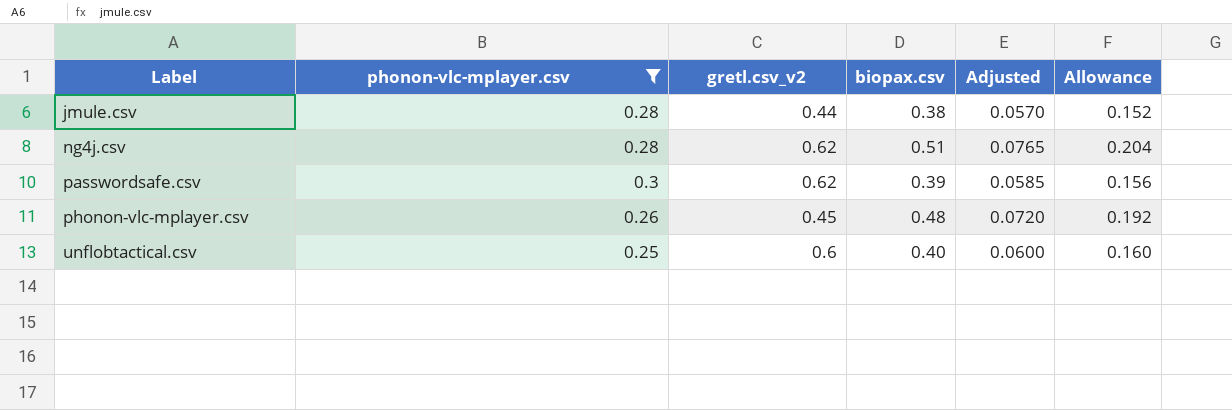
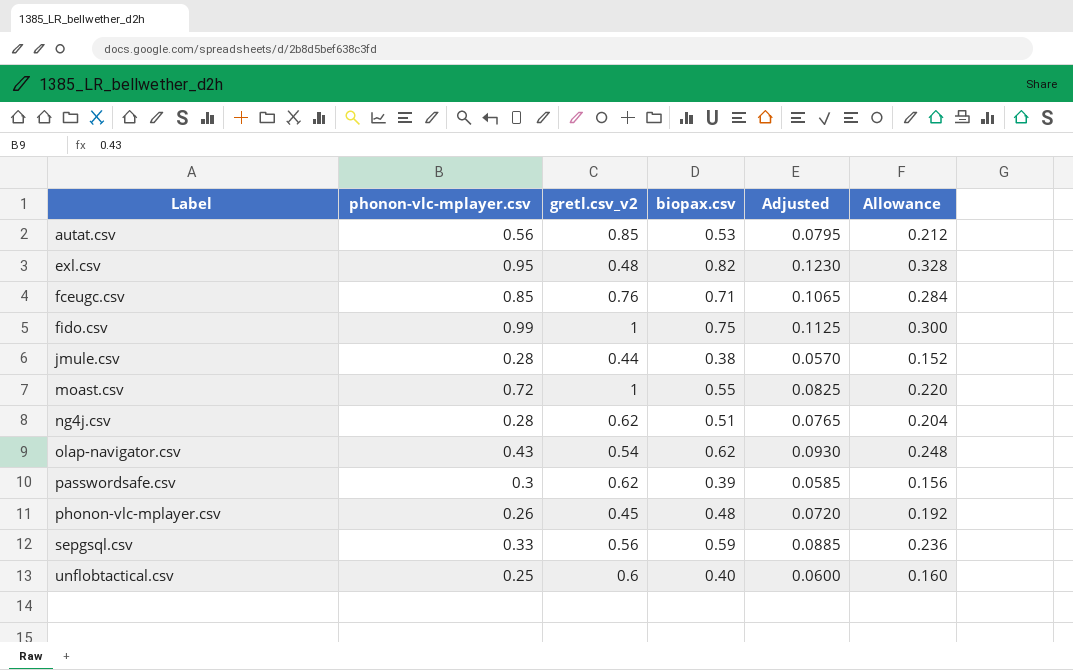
filter: phonon-vlc-mplayer.csv <= 0.3 -> none

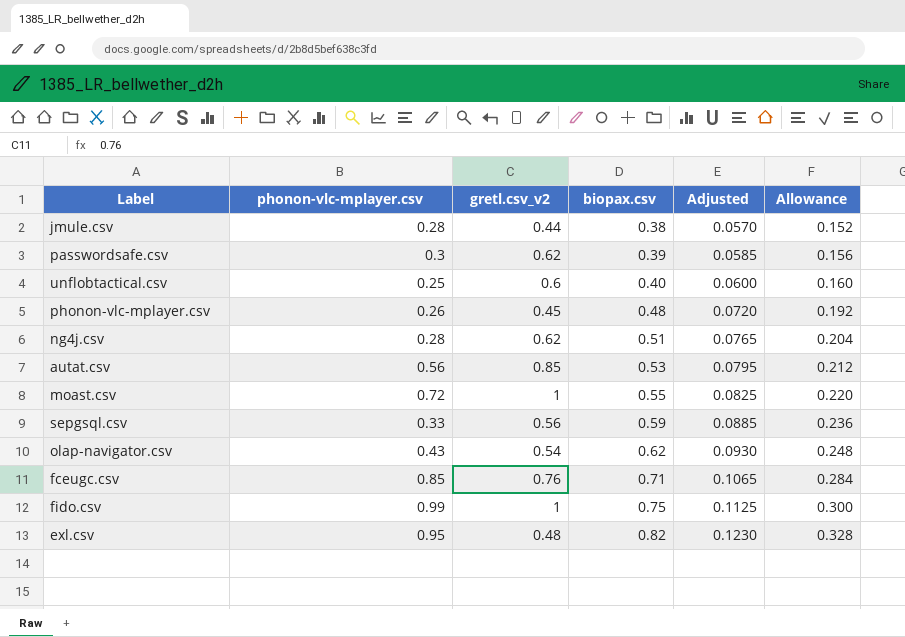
row order: Label ascending -> biopax.csv ascending

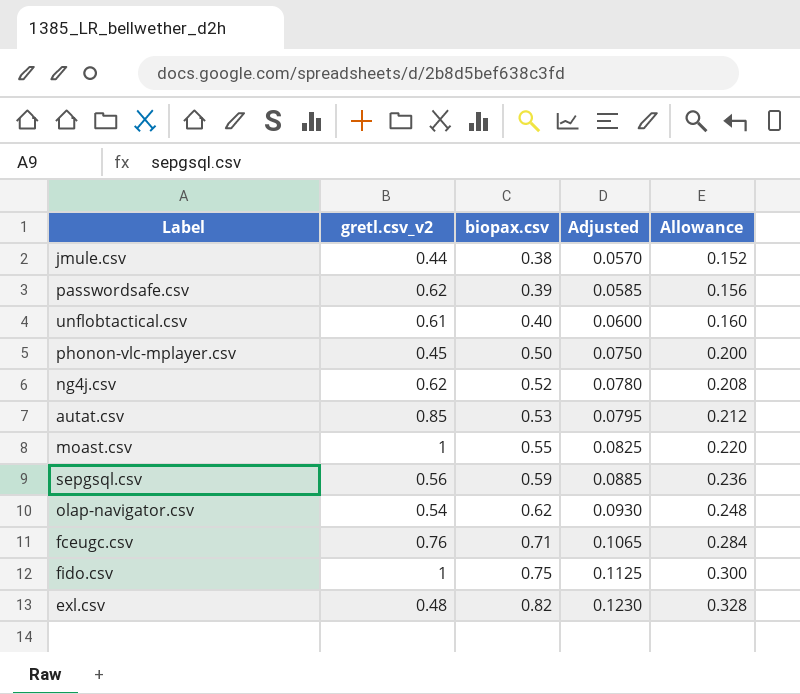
column phonon-vlc-mplayer.csv | position: 2 -> none
unflobtactical.csv | gretl.csv_v2: 0.6 -> 0.61
phonon-vlc-mplayer.csv | biopax.csv: 0.48 -> 0.50
phonon-vlc-mplayer.csv | Adjusted: 0.0720 -> 0.0750
phonon-vlc-mplayer.csv | Allowance: 0.192 -> 0.200
ng4j.csv | biopax.csv: 0.51 -> 0.52
ng4j.csv | Adjusted: 0.0765 -> 0.0780
ng4j.csv | Allowance: 0.204 -> 0.208

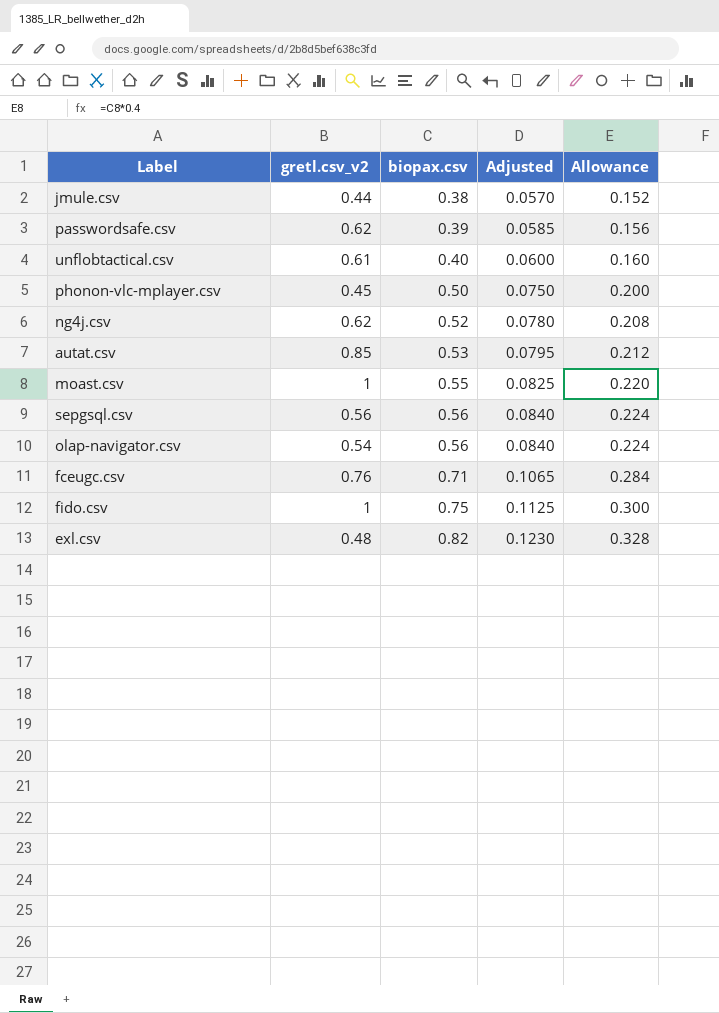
sepgsql.csv | biopax.csv: 0.59 -> 0.56
sepgsql.csv | Adjusted: 0.0885 -> 0.0840
sepgsql.csv | Allowance: 0.236 -> 0.224
olap-navigator.csv | biopax.csv: 0.62 -> 0.56
olap-navigator.csv | Adjusted: 0.0930 -> 0.0840
olap-navigator.csv | Allowance: 0.248 -> 0.224

